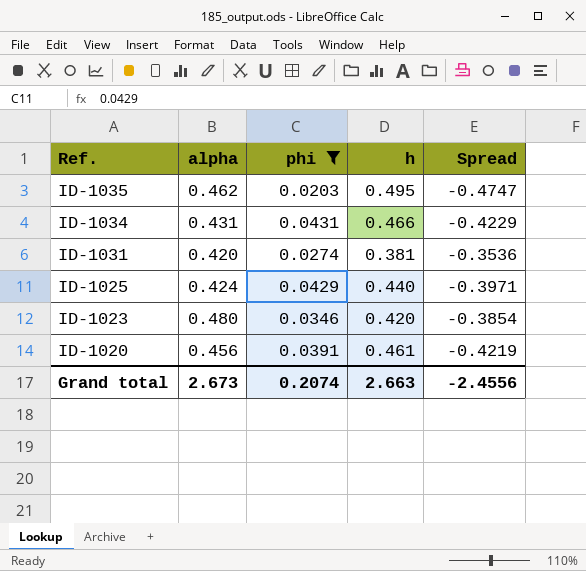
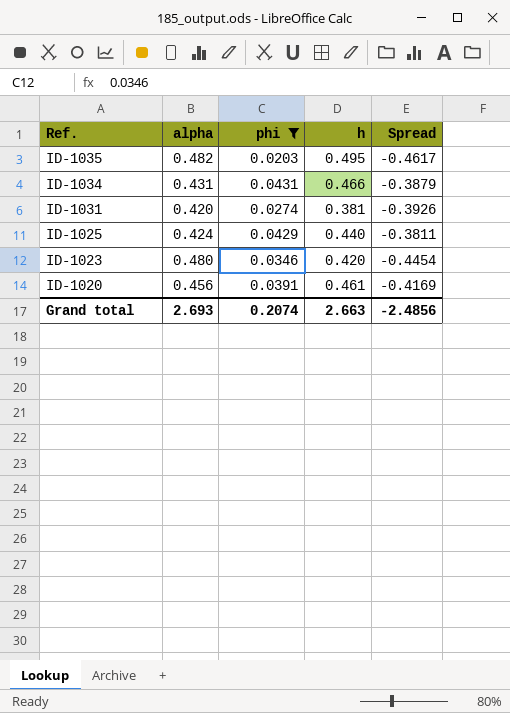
column Spread | formula: [phi] - [h] -> [phi] - [alpha]
ID-1035 | alpha: 0.462 -> 0.482
Grand total | alpha: 2.673 -> 2.693
Grand total | Spread: -2.4556 -> -2.4856

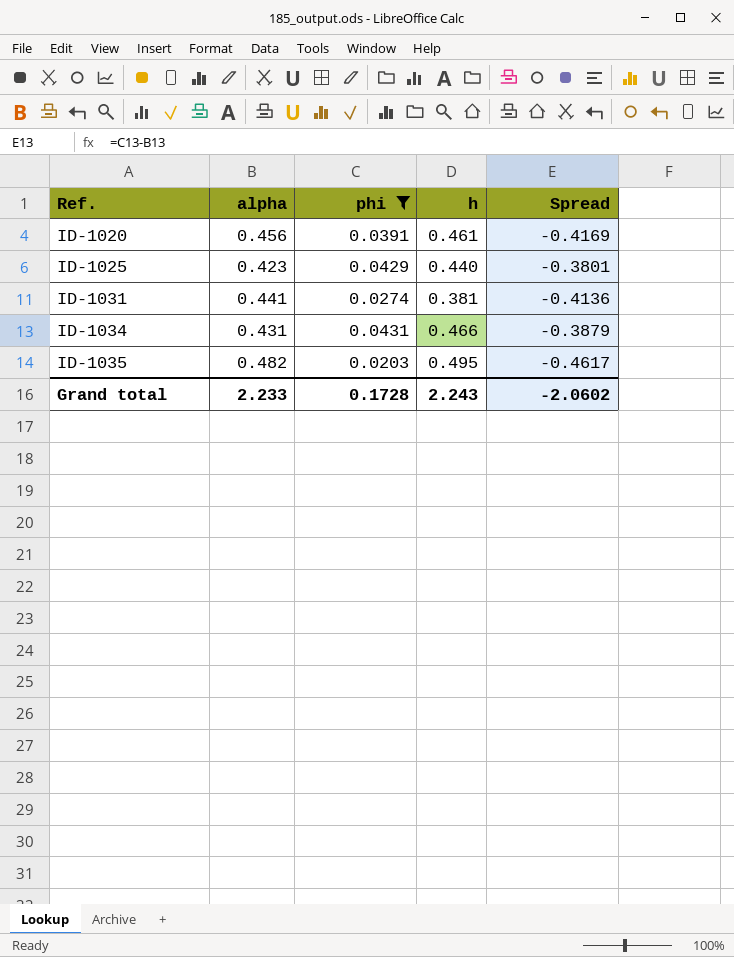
row order: Ref. descending -> Ref. ascending
row ID-1023: 0.480 | 0.0346 | 0.420 | -0.4454 -> none
ID-1025 | alpha: 0.424 -> 0.423
ID-1025 | Spread: -0.3811 -> -0.3801
ID-1031 | alpha: 0.420 -> 0.441
ID-1031 | Spread: -0.3926 -> -0.4136
Grand total | alpha: 2.693 -> 2.233
Grand total | phi: 0.2074 -> 0.1728
Grand total | h: 2.663 -> 2.243
Grand total | Spread: -2.4856 -> -2.0602

